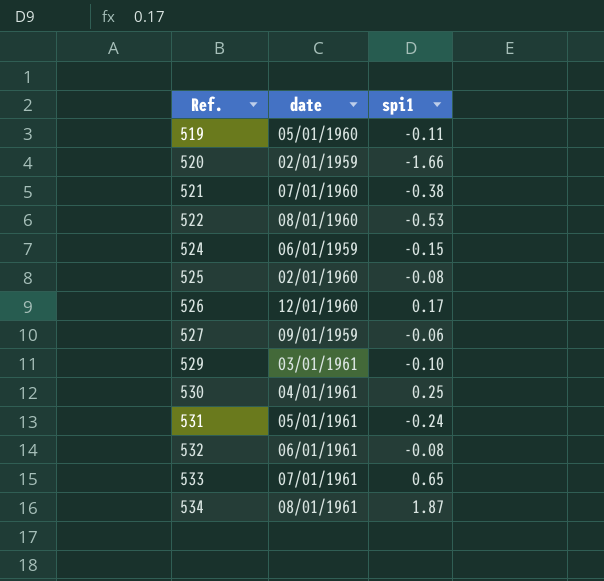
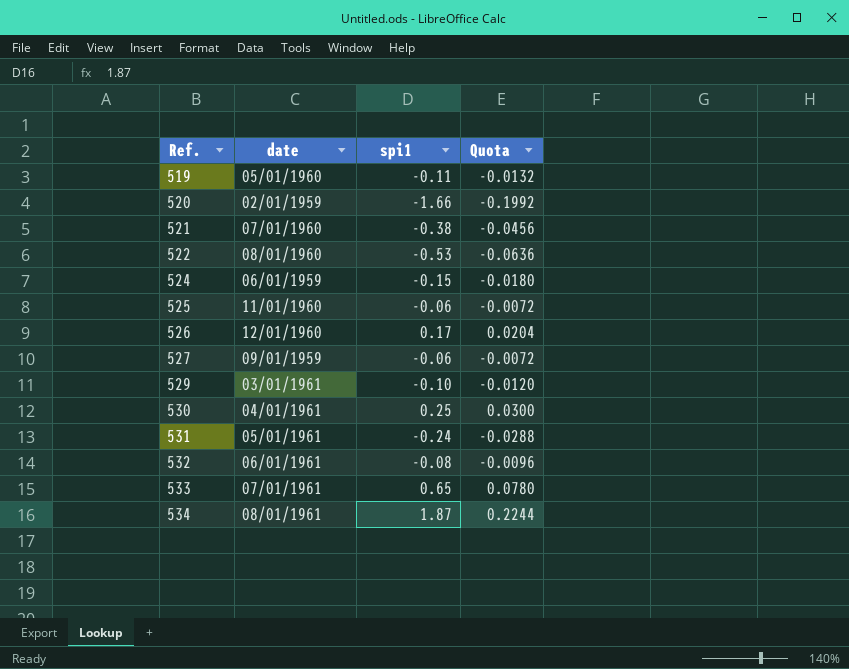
column Quota | formula: none -> [spi1] * 0.12
525 | date: 02/01/1960 -> 11/01/1960
525 | spi1: -0.08 -> -0.06

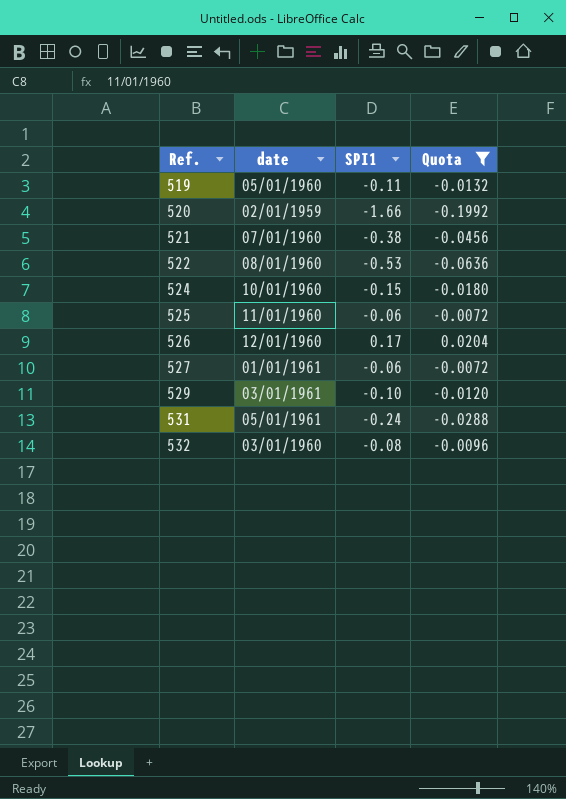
filter: none -> Quota <= 0.0204
column name: spi1 -> SPI1
524 | date: 06/01/1959 -> 10/01/1960
527 | date: 09/01/1959 -> 01/01/1961
532 | date: 06/01/1961 -> 03/01/1960

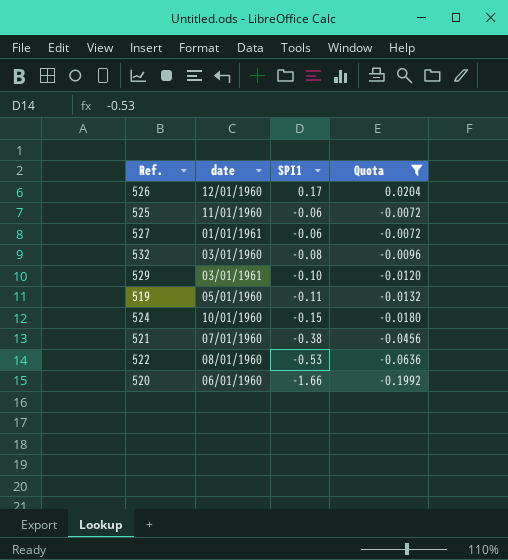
row order: Ref. ascending -> SPI1 descending
row 531: 05/01/1961 | -0.24 | -0.0288 -> none
520 | date: 02/01/1959 -> 06/01/1960

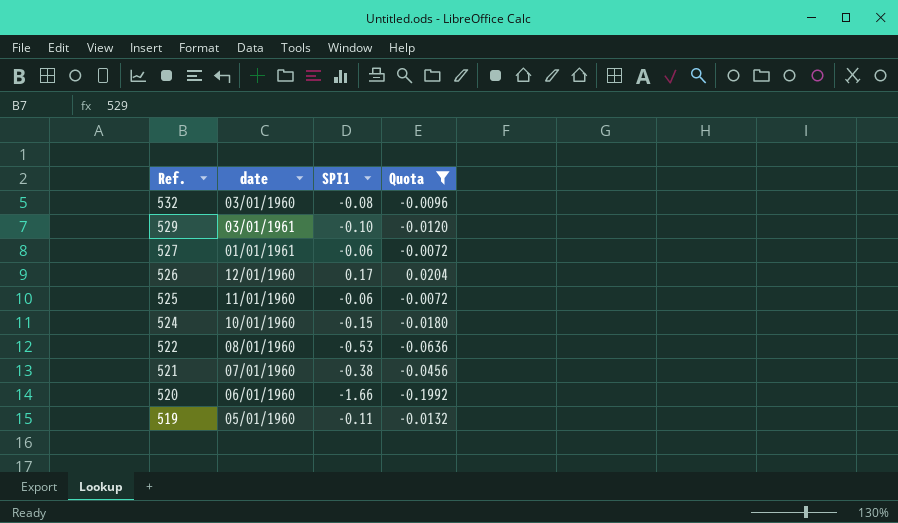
row order: SPI1 descending -> Ref. descending

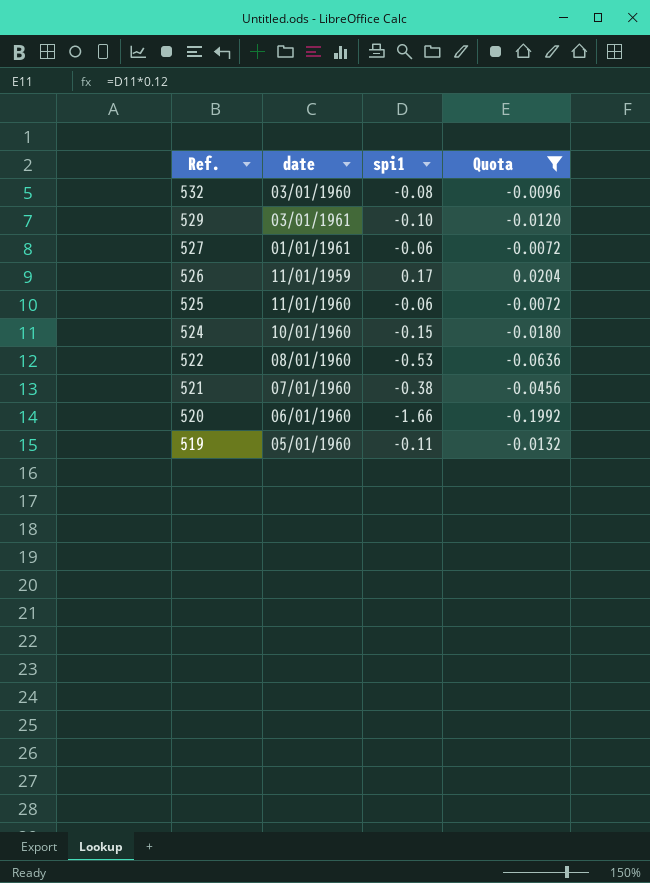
column name: SPI1 -> spi1
526 | date: 12/01/1960 -> 11/01/1959

